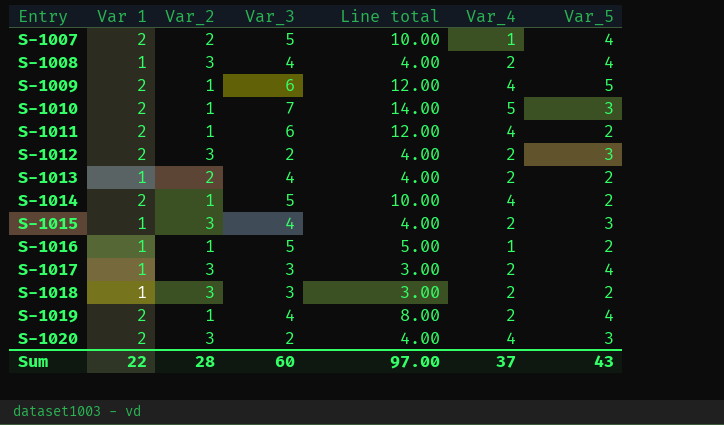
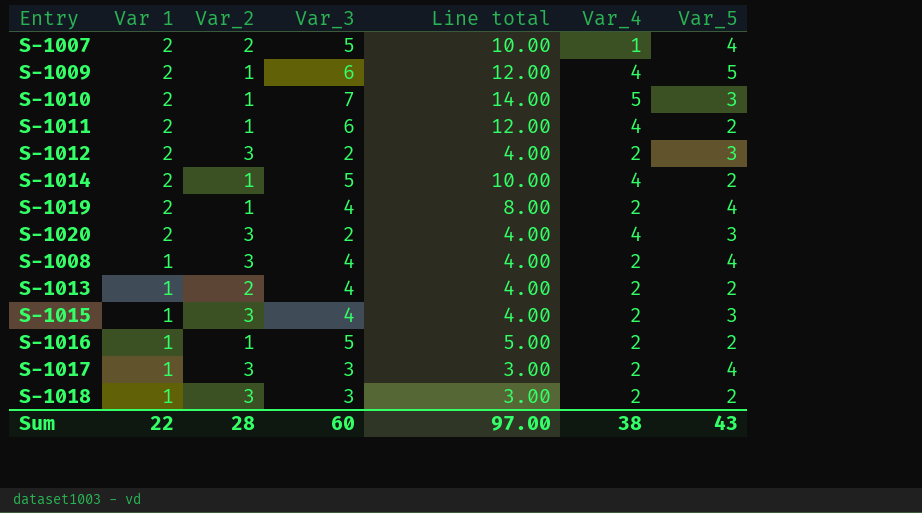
row order: Entry ascending -> Var 1 descending
S-1016 | Var_4: 1 -> 2
Sum | Var_4: 37 -> 38

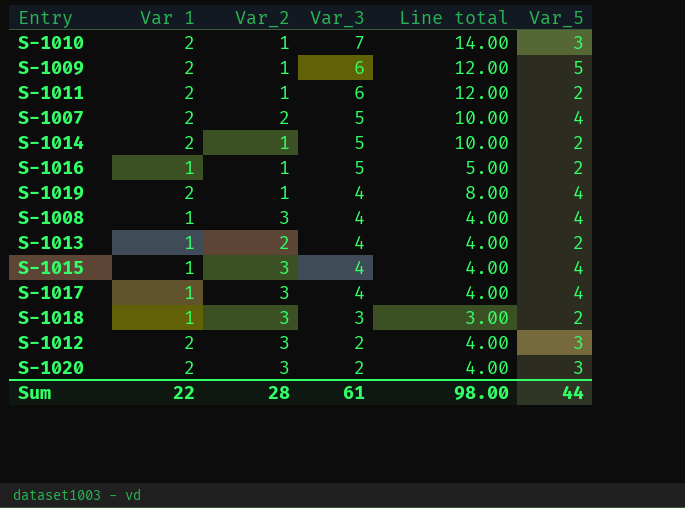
row order: Var 1 descending -> Var_3 descending
column Var_4 | position: 6 -> none
S-1015 | Var_5: 3 -> 4
S-1017 | Var_3: 3 -> 4
S-1017 | Line total: 3.00 -> 4.00
Sum | Var_3: 60 -> 61
Sum | Line total: 97.00 -> 98.00
Sum | Var_5: 43 -> 44

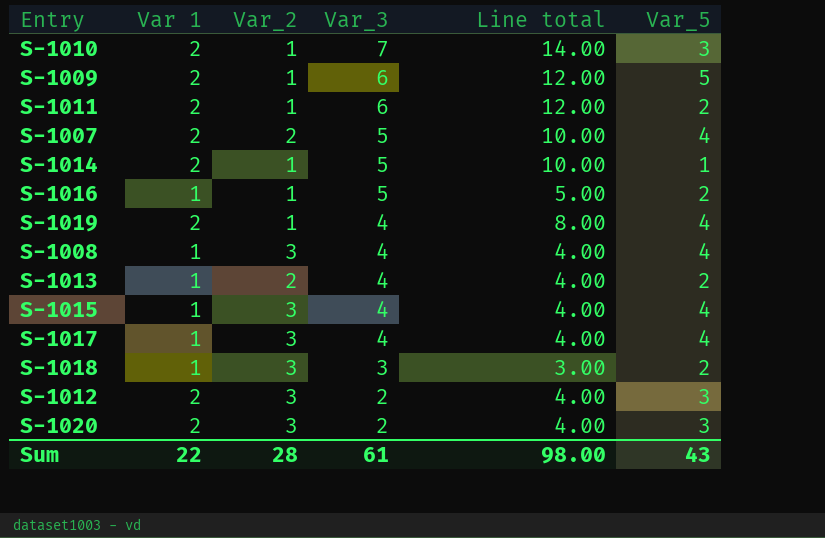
S-1014 | Var_5: 2 -> 1
Sum | Var_5: 44 -> 43

